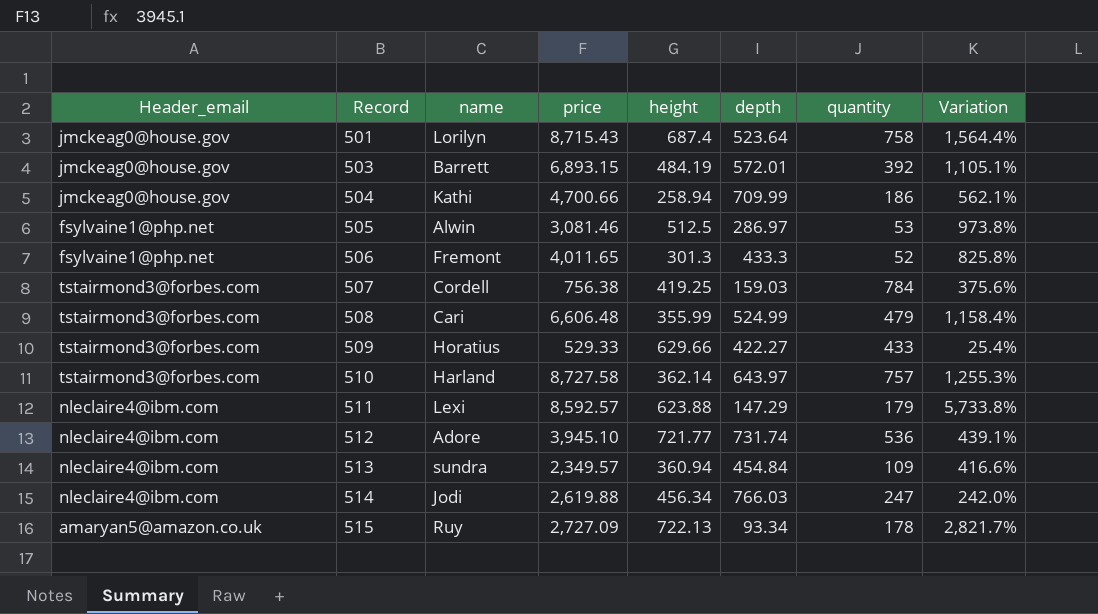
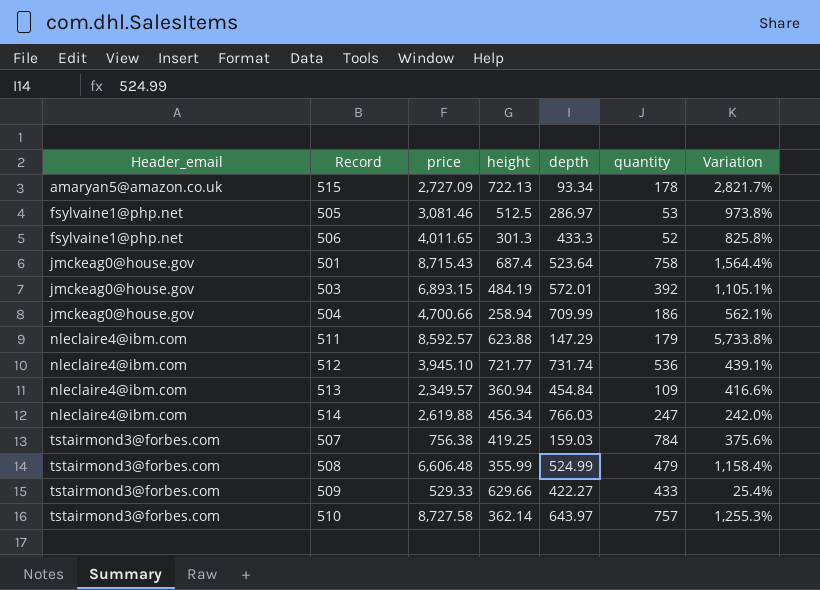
row order: Record ascending -> Header_email ascending
column name | position: 3 -> none

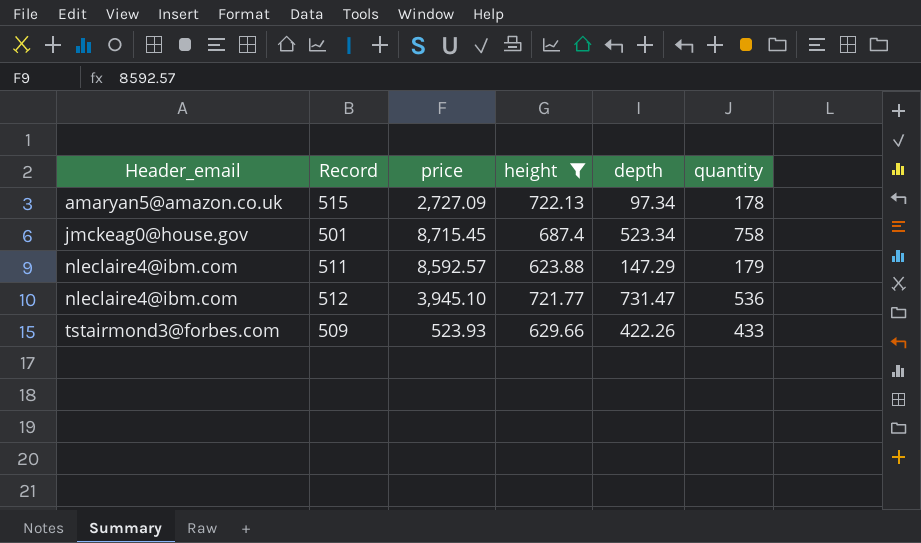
filter: none -> height >= 623.88
column Variation | formula: ([price] - [depth]) / [depth] -> none
515 | depth: 93.34 -> 97.34
501 | price: 8,715.43 -> 8,715.45
501 | depth: 523.64 -> 523.34
512 | depth: 731.74 -> 731.47
509 | price: 529.33 -> 523.93
509 | depth: 422.27 -> 422.26

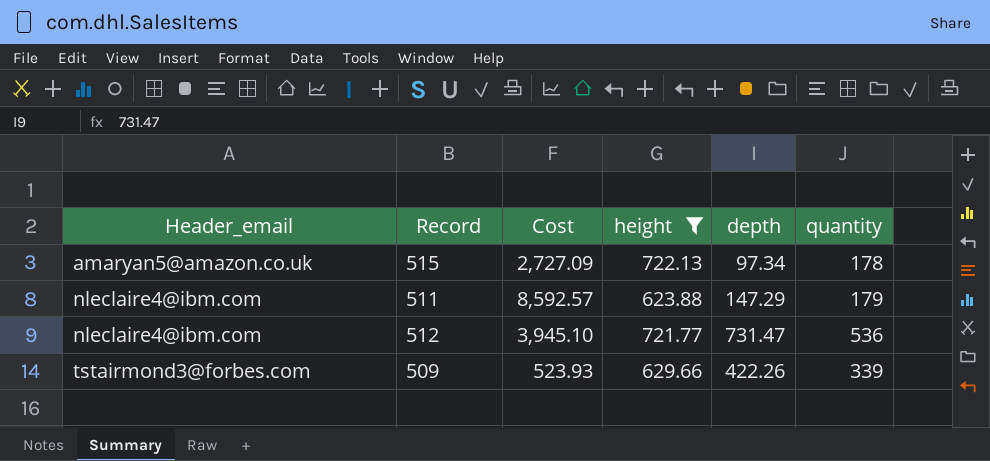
column name: price -> Cost
row 501: jmckeag0@house.gov | 8,715.45 | 687.4 | 523.34 | 758 -> none
509 | quantity: 433 -> 339

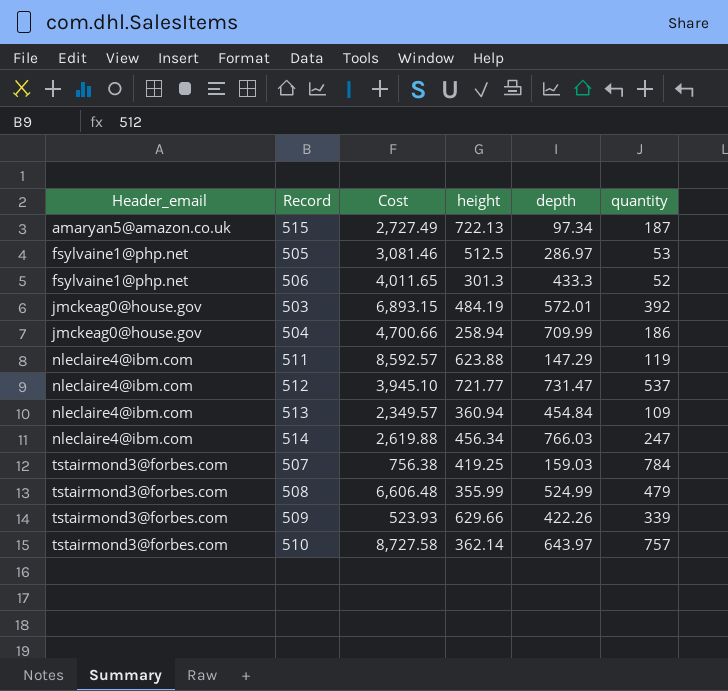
filter: height >= 623.88 -> none
515 | Cost: 2,727.09 -> 2,727.49
515 | quantity: 178 -> 187
511 | quantity: 179 -> 119
512 | quantity: 536 -> 537

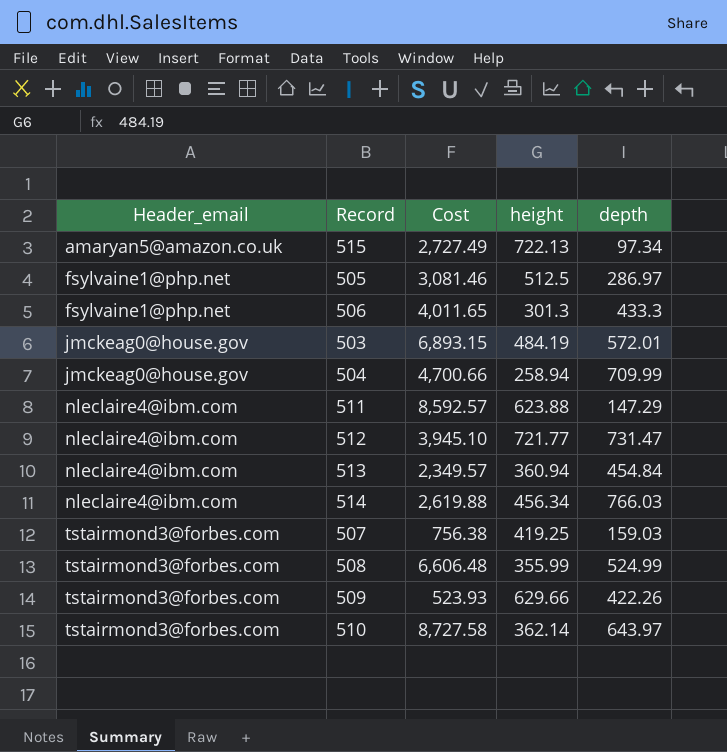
column quantity | position: 6 -> none

